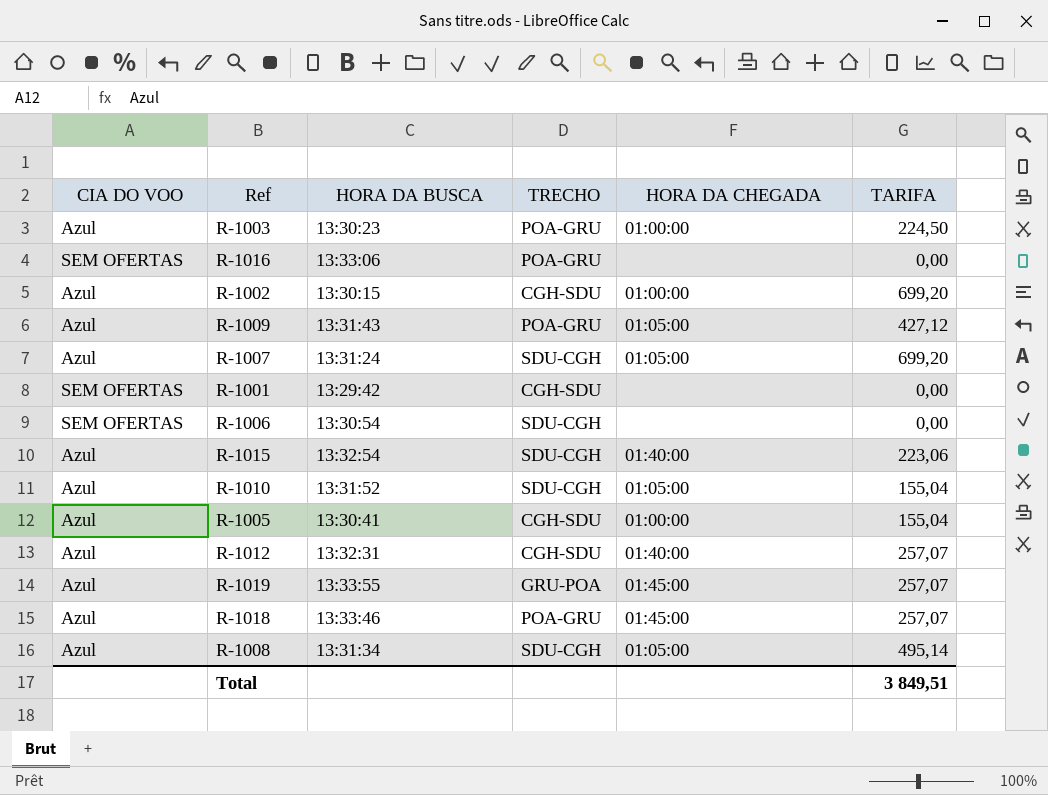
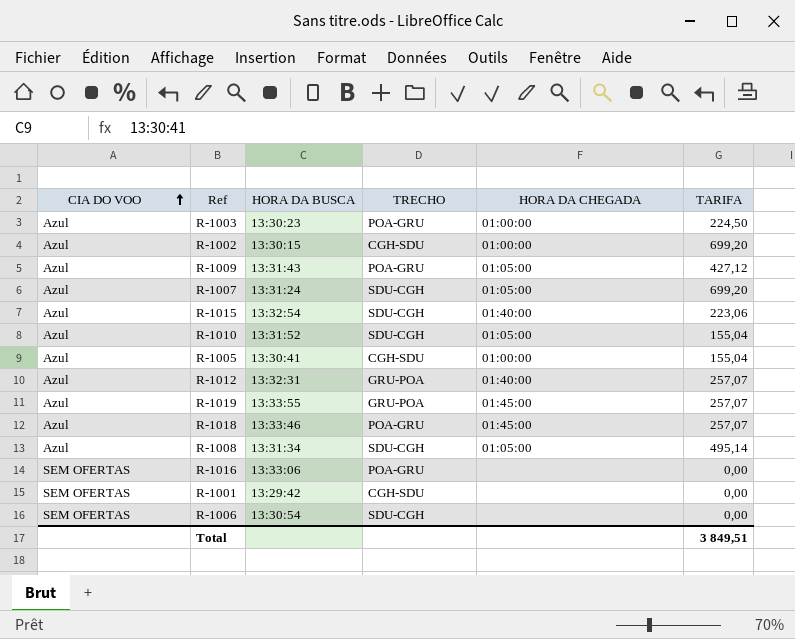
row order: none -> CIA DO VOO ascending
R-1012 | TRECHO: CGH-SDU -> GRU-POA

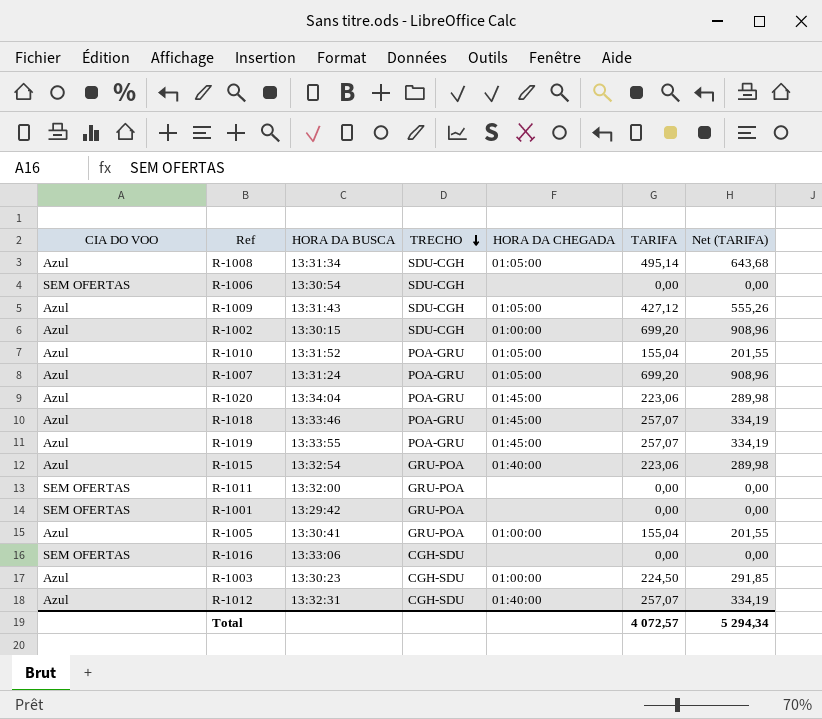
row order: CIA DO VOO ascending -> TRECHO descending
column Net (TARIFA) | formula: none -> [TARIFA] * 1,3
R-1009 | TRECHO: POA-GRU -> SDU-CGH
R-1002 | TRECHO: CGH-SDU -> SDU-CGH
R-1010 | TRECHO: SDU-CGH -> POA-GRU
R-1007 | TRECHO: SDU-CGH -> POA-GRU
row R-1020: none -> Azul | 13:34:04 | POA-GRU | 01:45:00 | 223,06 | 289,98
R-1019 | TRECHO: GRU-POA -> POA-GRU
R-1015 | TRECHO: SDU-CGH -> GRU-POA
row R-1011: none -> SEM OFERTAS | 13:32:00 | GRU-POA | none | 0,00 | 0,00
R-1001 | TRECHO: CGH-SDU -> GRU-POA
R-1005 | TRECHO: CGH-SDU -> GRU-POA
R-1016 | TRECHO: POA-GRU -> CGH-SDU
R-1003 | TRECHO: POA-GRU -> CGH-SDU
R-1012 | TRECHO: GRU-POA -> CGH-SDU
Total | TARIFA: 3 849,51 -> 4 072,57

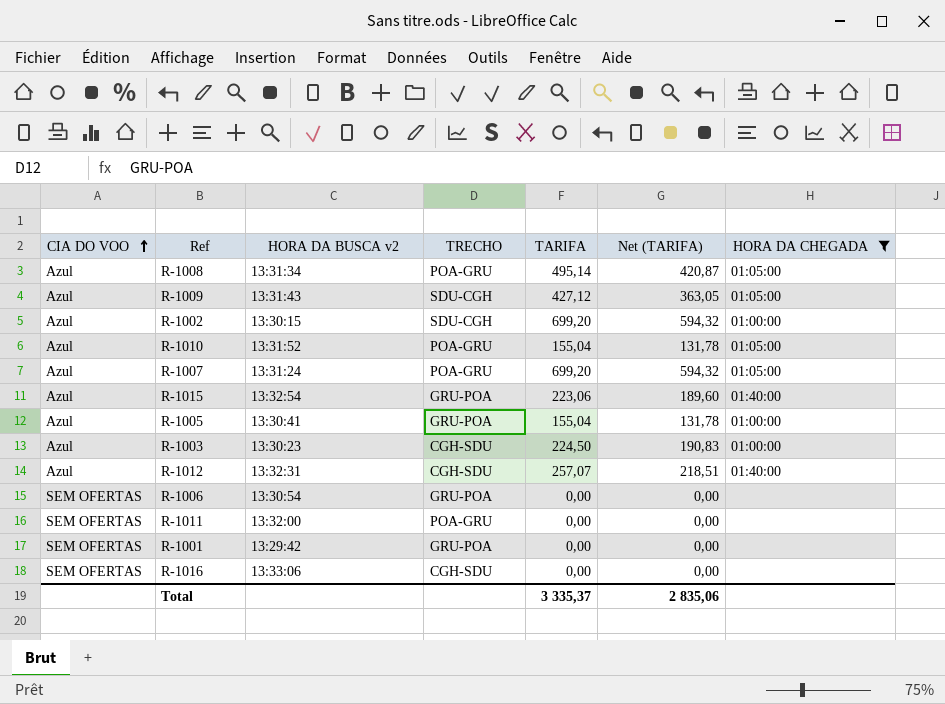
filter: none -> HORA DA CHEGADA != 01:45:00
row order: TRECHO descending -> CIA DO VOO ascending
column name: HORA DA BUSCA -> HORA DA BUSCA v2
column Net (TARIFA) | formula: [TARIFA] * 1,3 -> [TARIFA] * 0,85
column HORA DA CHEGADA | position: 5 -> 7
R-1008 | TRECHO: SDU-CGH -> POA-GRU
R-1006 | TRECHO: SDU-CGH -> GRU-POA
R-1011 | TRECHO: GRU-POA -> POA-GRU
Total | TARIFA: 4 072,57 -> 3 335,37
Total | Net (TARIFA): 5 294,34 -> 2 835,06

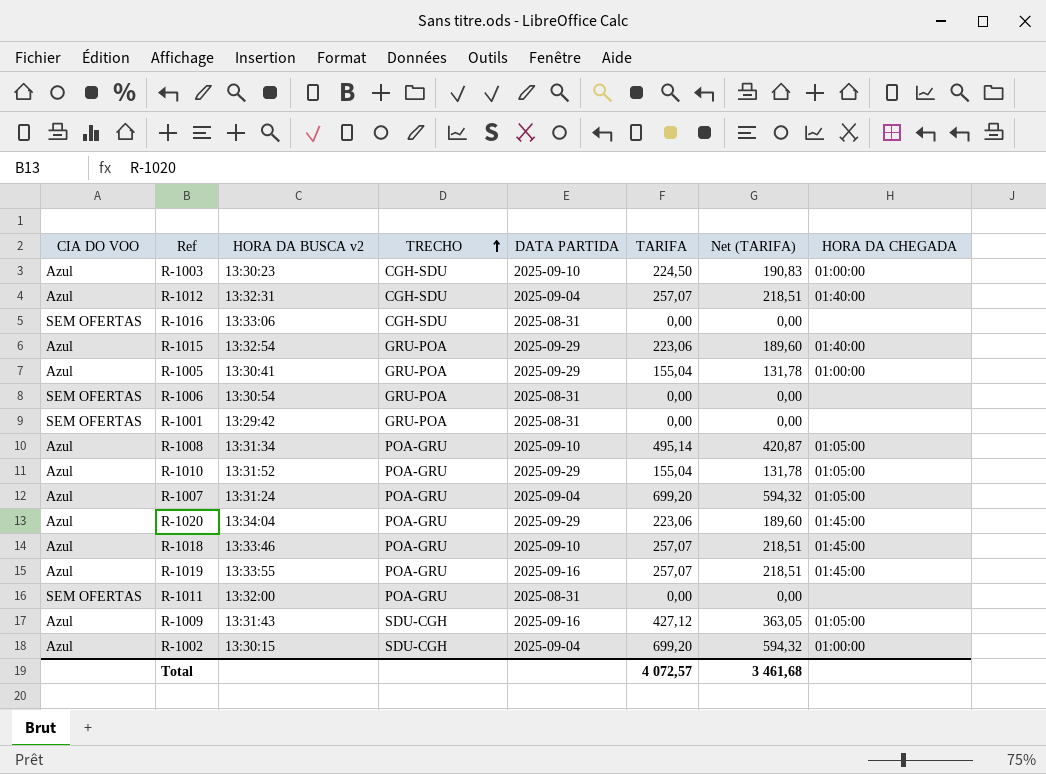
filter: HORA DA CHEGADA != 01:45:00 -> none
row order: CIA DO VOO ascending -> TRECHO ascending
column DATA PARTIDA | position: none -> 5
Total | TARIFA: 3 335,37 -> 4 072,57
Total | Net (TARIFA): 2 835,06 -> 3 461,68

